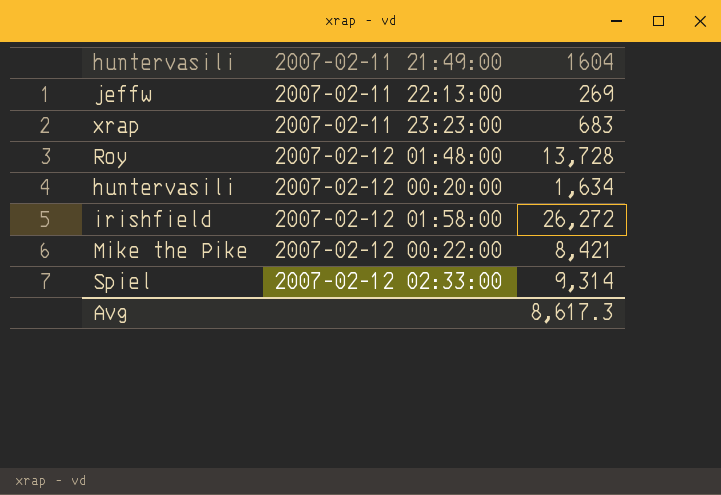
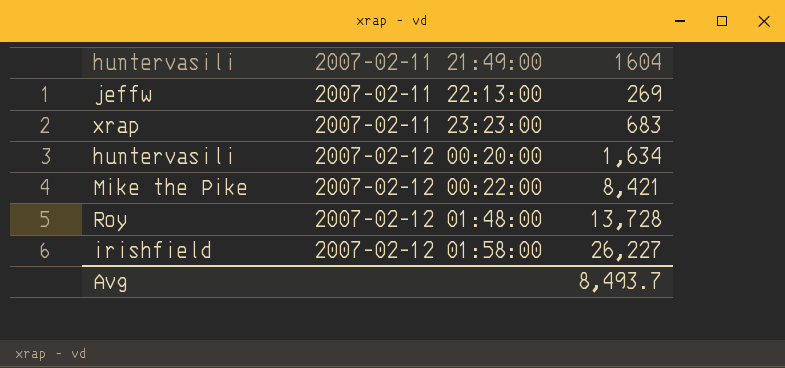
row order: none -> 2007-02-11 21:49:00 ascending
row Spiel: 2007-02-12 02:33:00 | 9,314 -> none
irishfield | 1604: 26,272 -> 26,227
Avg | 1604: 8,617.3 -> 8,493.7

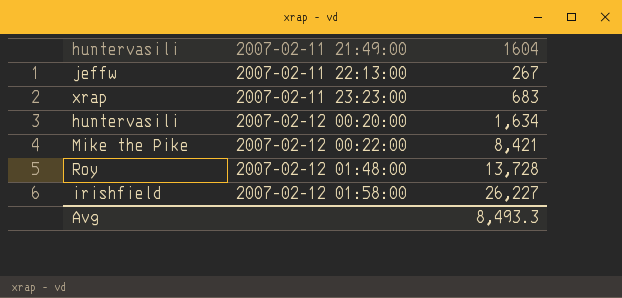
jeffw | 1604: 269 -> 267
Avg | 1604: 8,493.7 -> 8,493.3

